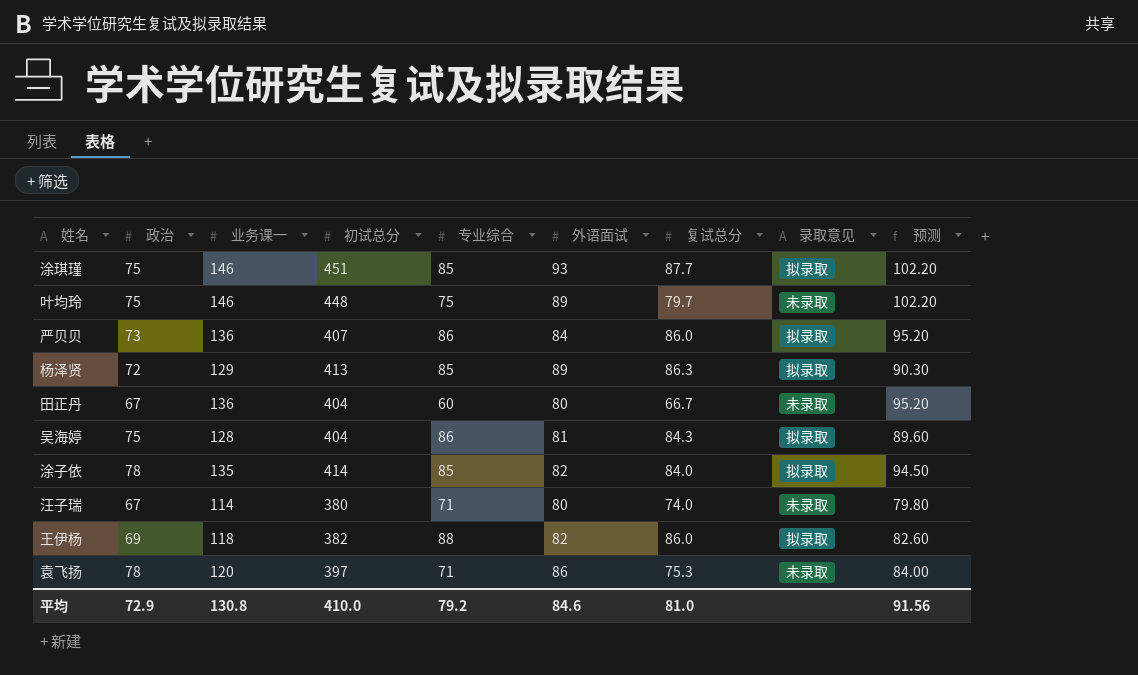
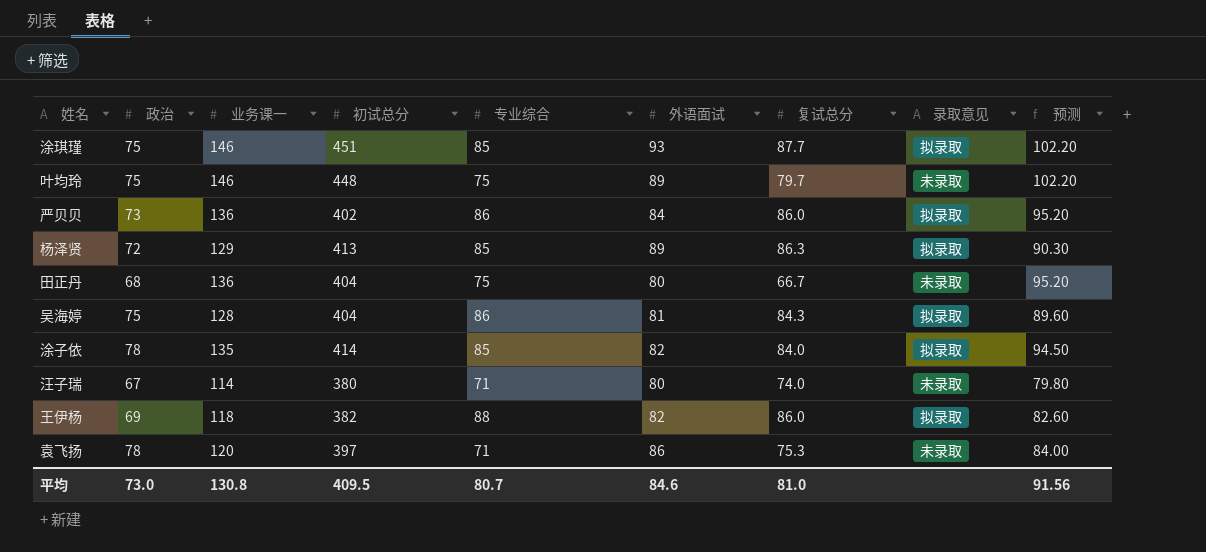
严贝贝 | 初试总分: 407 -> 402
田正丹 | 政治: 67 -> 68
田正丹 | 专业综合: 60 -> 75
平均 | 政治: 72.9 -> 73.0
平均 | 初试总分: 410.0 -> 409.5
平均 | 专业综合: 79.2 -> 80.7

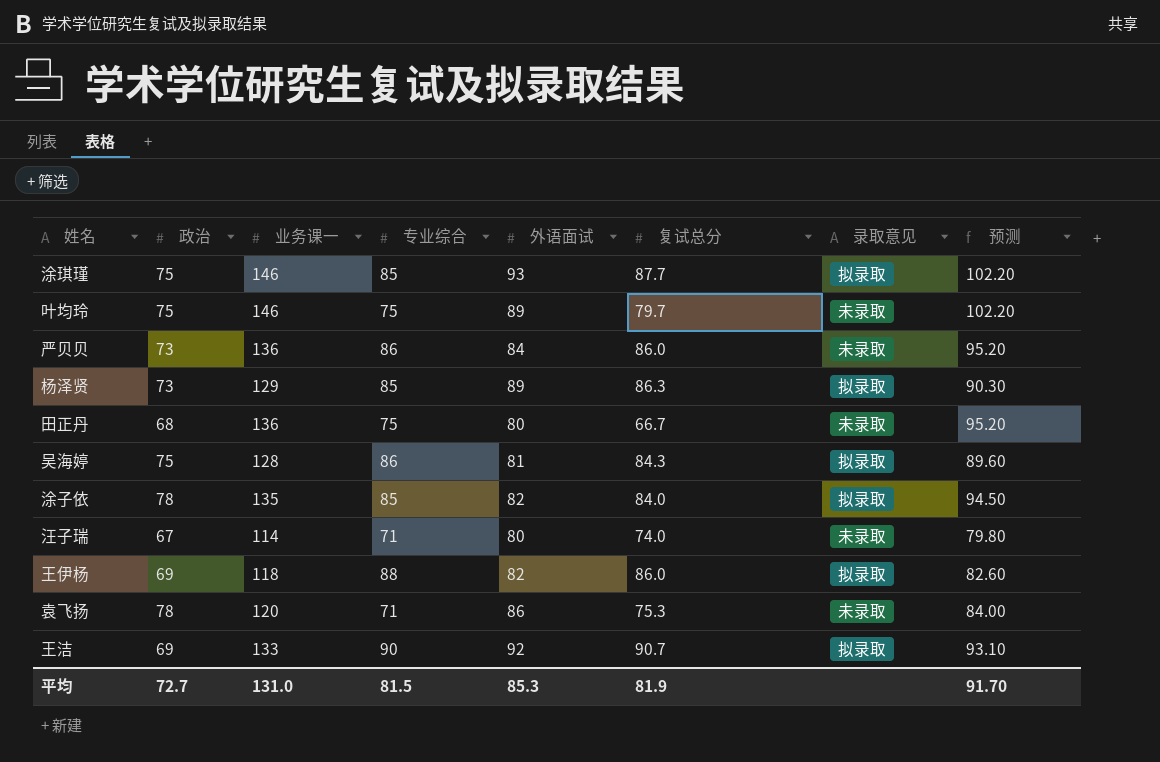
column 初试总分 | position: 4 -> none
严贝贝 | 录取意见: 拟录取 -> 未录取
杨泽贤 | 政治: 72 -> 73
row 王洁: none -> 69 | 133 | 90 | 92 | 90.7 | 拟录取 | 93.10
平均 | 政治: 73.0 -> 72.7
平均 | 业务课一: 130.8 -> 131.0
平均 | 专业综合: 80.7 -> 81.5
平均 | 外语面试: 84.6 -> 85.3
平均 | 复试总分: 81.0 -> 81.9
平均 | 预测: 91.56 -> 91.70

